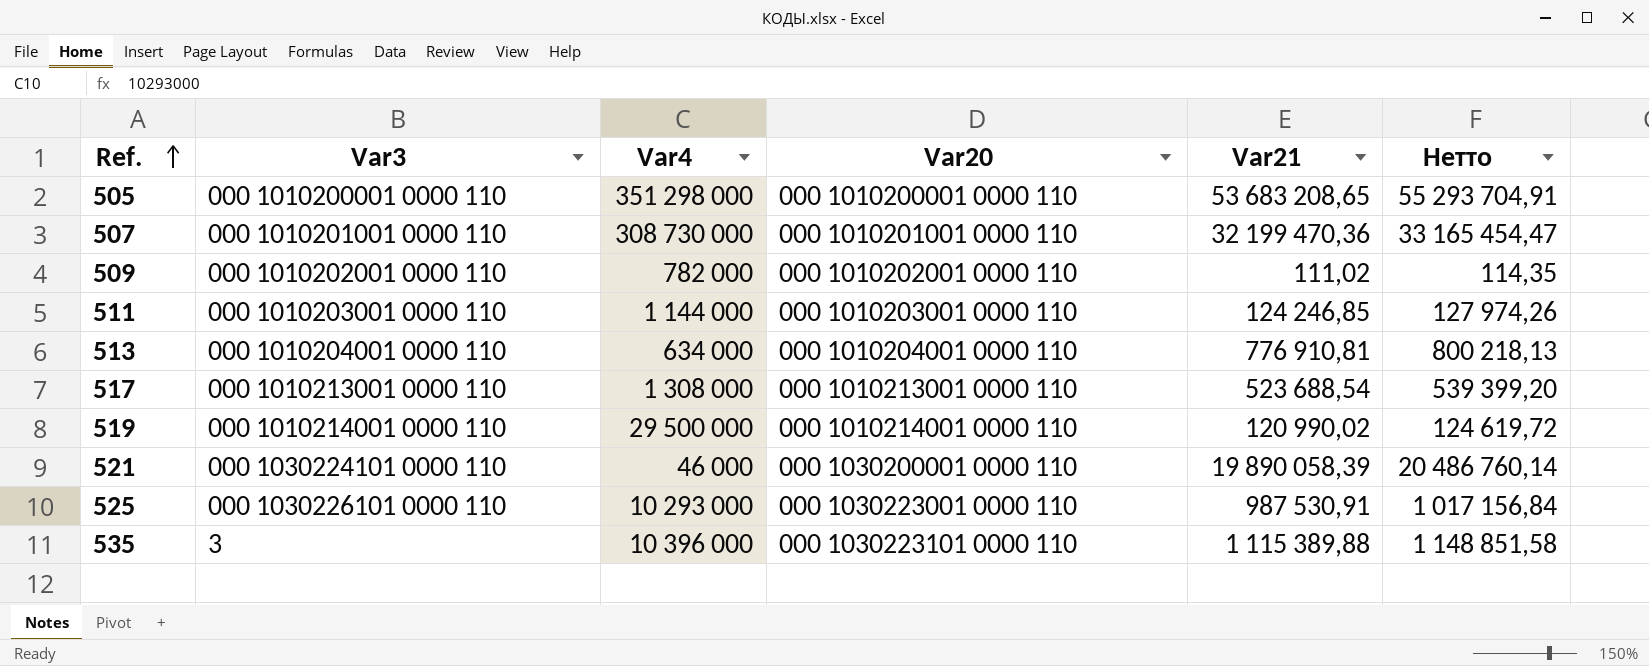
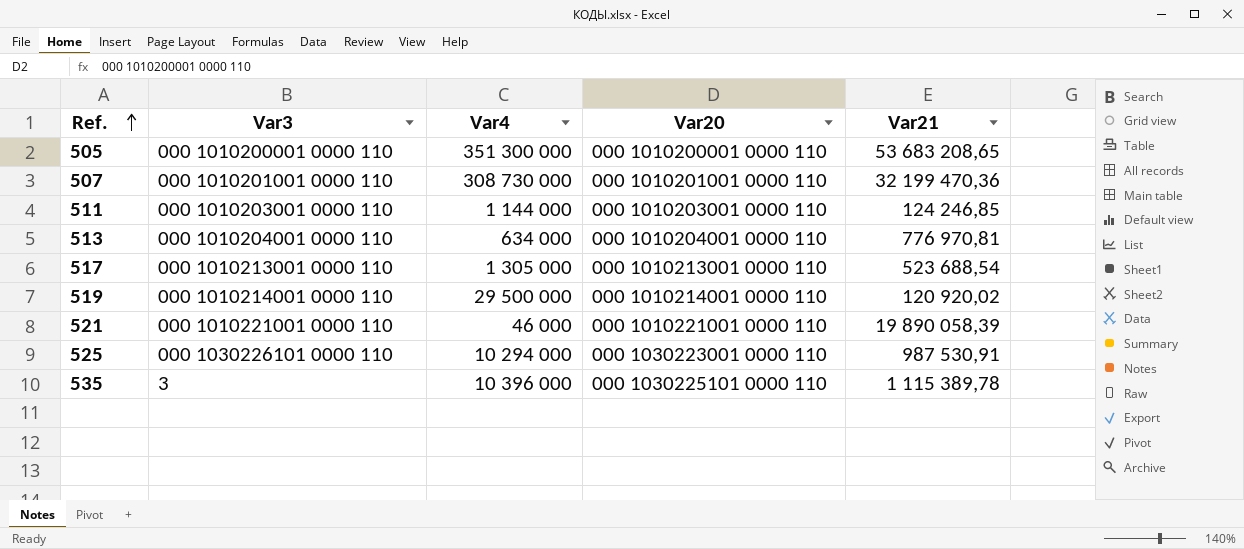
column Нетто | formula: [Var21] * 1,03 -> none
row 509: 000 1010202001 0000 110 | 782 000 | 000 1010202001 0000 110 | 111,02 | 114,35 -> none
505 | Var4: 351 298 000 -> 351 300 000
513 | Var21: 776 910,81 -> 776 970,81
517 | Var4: 1 308 000 -> 1 305 000
519 | Var21: 120 990,02 -> 120 920,02
521 | Var3: 000 1030224101 0000 110 -> 000 1010221001 0000 110
521 | Var20: 000 1030200001 0000 110 -> 000 1010221001 0000 110
525 | Var4: 10 293 000 -> 10 294 000
535 | Var20: 000 1030223101 0000 110 -> 000 1030225101 0000 110
535 | Var21: 1 115 389,88 -> 1 115 389,78

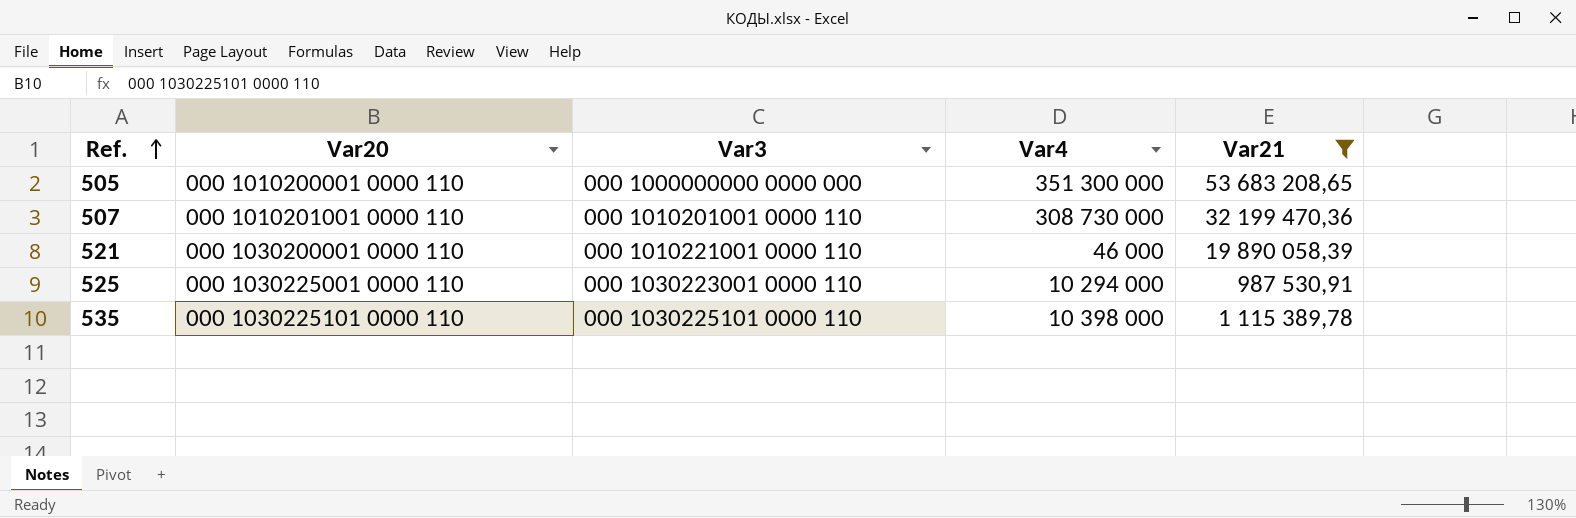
filter: none -> Var21 >= 987 530,91
column Var20 | position: 4 -> 2
505 | Var3: 000 1010200001 0000 110 -> 000 1000000000 0000 000
521 | Var20: 000 1010221001 0000 110 -> 000 1030200001 0000 110
525 | Var20: 000 1030223001 0000 110 -> 000 1030225001 0000 110
525 | Var3: 000 1030226101 0000 110 -> 000 1030223001 0000 110
535 | Var3: 3 -> 000 1030225101 0000 110
535 | Var4: 10 396 000 -> 10 398 000

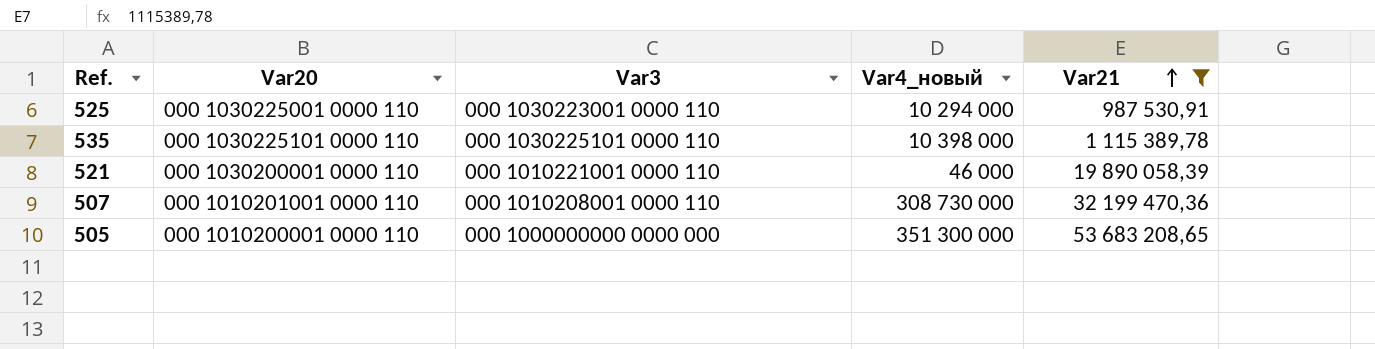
row order: Ref. ascending -> Var21 ascending
column name: Var4 -> Var4_новый
507 | Var3: 000 1010201001 0000 110 -> 000 1010208001 0000 110

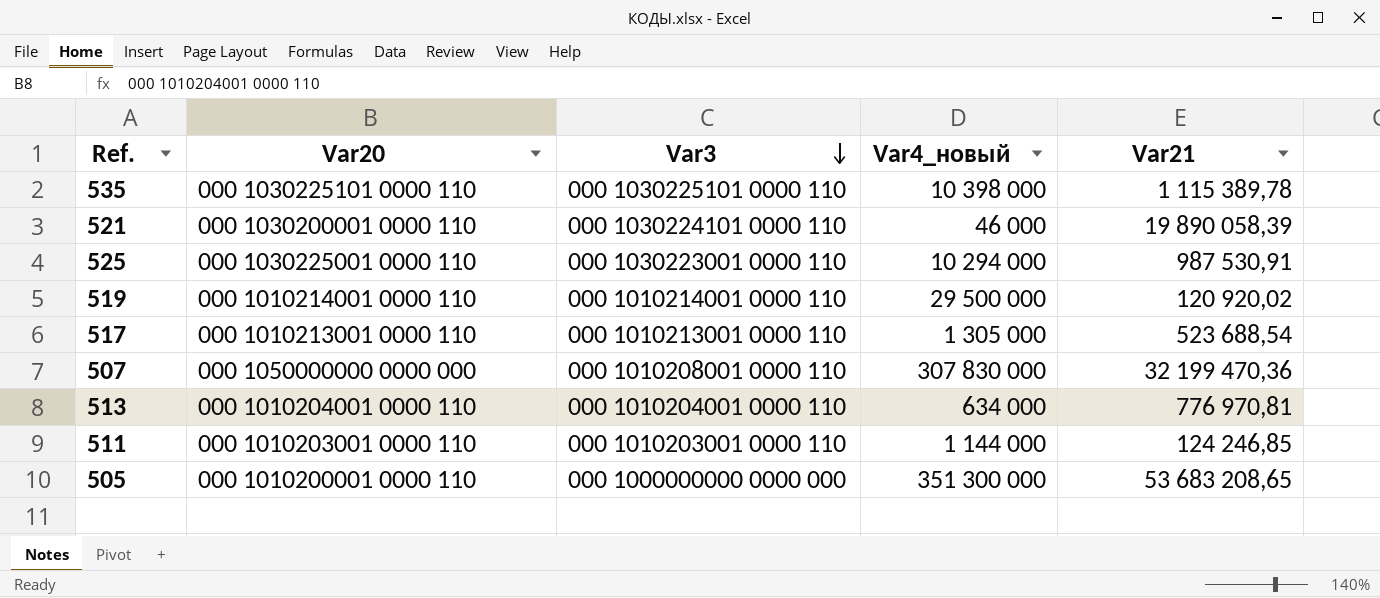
filter: Var21 >= 987 530,91 -> none
row order: Var21 ascending -> Var3 descending
521 | Var3: 000 1010221001 0000 110 -> 000 1030224101 0000 110
507 | Var20: 000 1010201001 0000 110 -> 000 1050000000 0000 000
507 | Var4_новый: 308 730 000 -> 307 830 000

